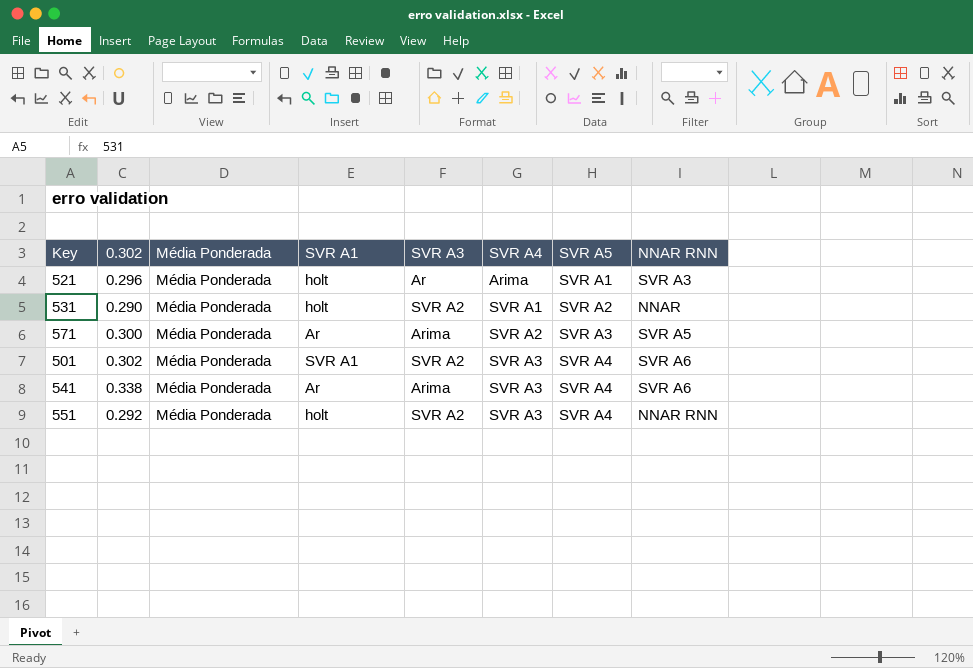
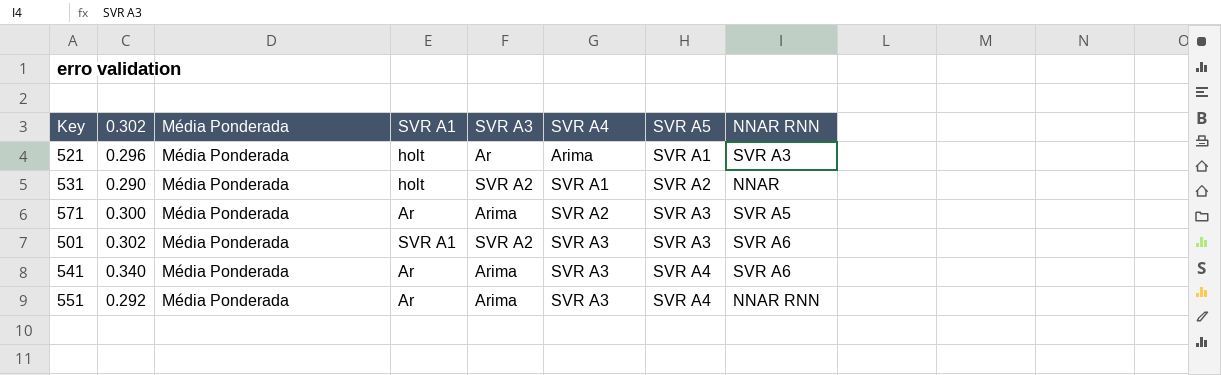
501 | SVR A5: SVR A4 -> SVR A3
541 | 0.302: 0.338 -> 0.340
551 | SVR A1: holt -> Ar
551 | SVR A3: SVR A2 -> Arima

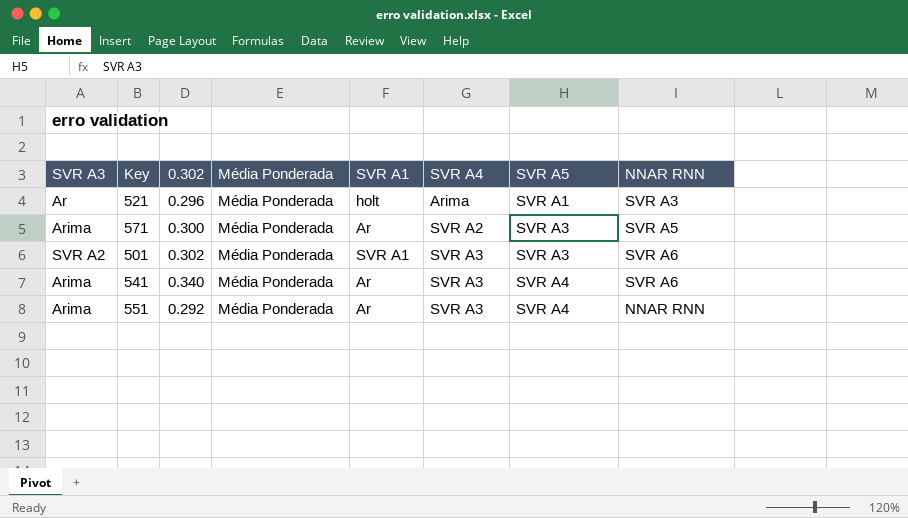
column SVR A3 | position: 5 -> 1
row 531: 0.290 | Média Ponderada | holt | SVR A2 | SVR A1 | SVR A2 | NNAR -> none

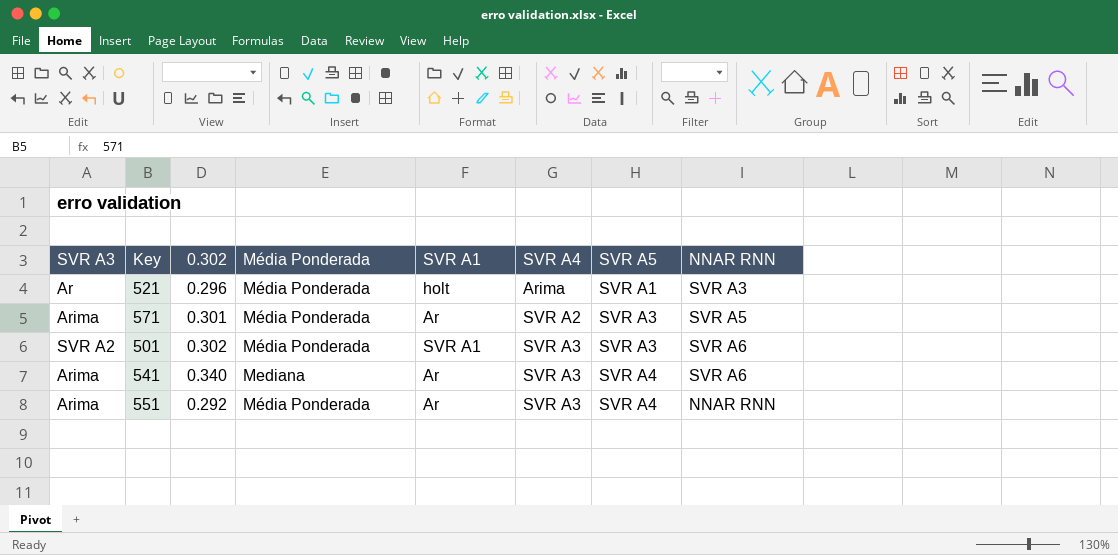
571 | 0.302: 0.300 -> 0.301
541 | Média Ponderada: Média Ponderada -> Mediana

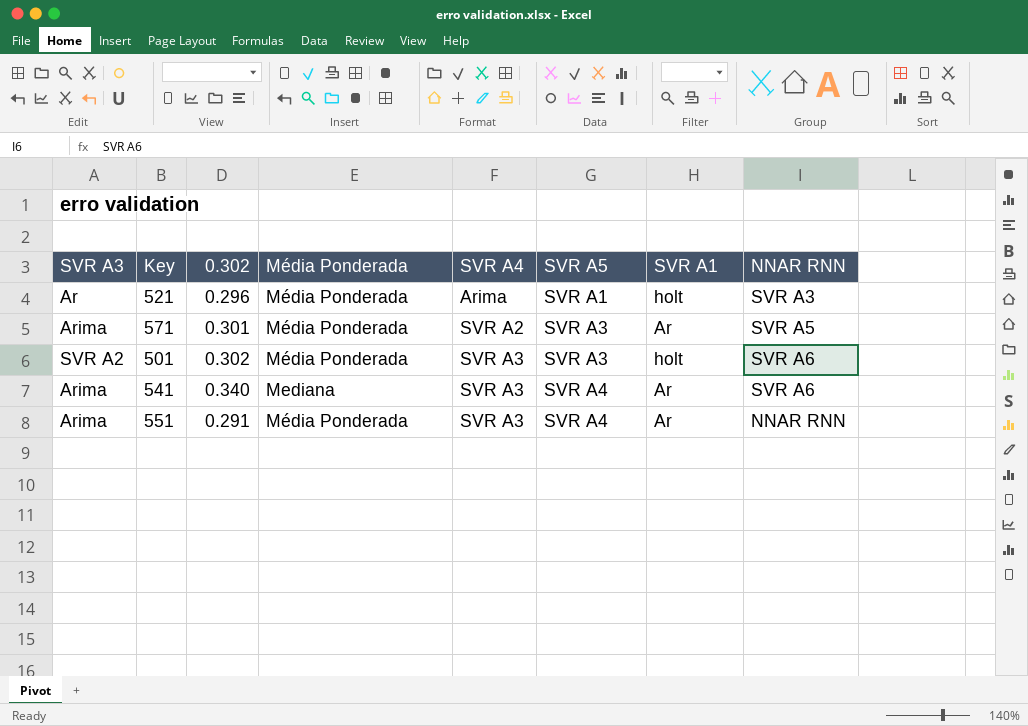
column SVR A1 | position: 5 -> 7
501 | SVR A1: SVR A1 -> holt
551 | 0.302: 0.292 -> 0.291

